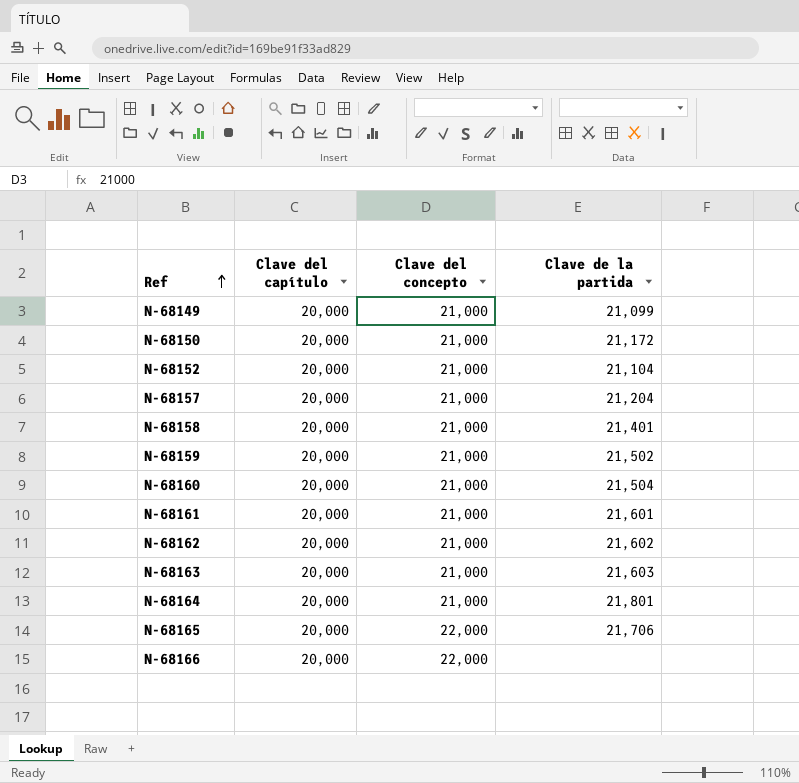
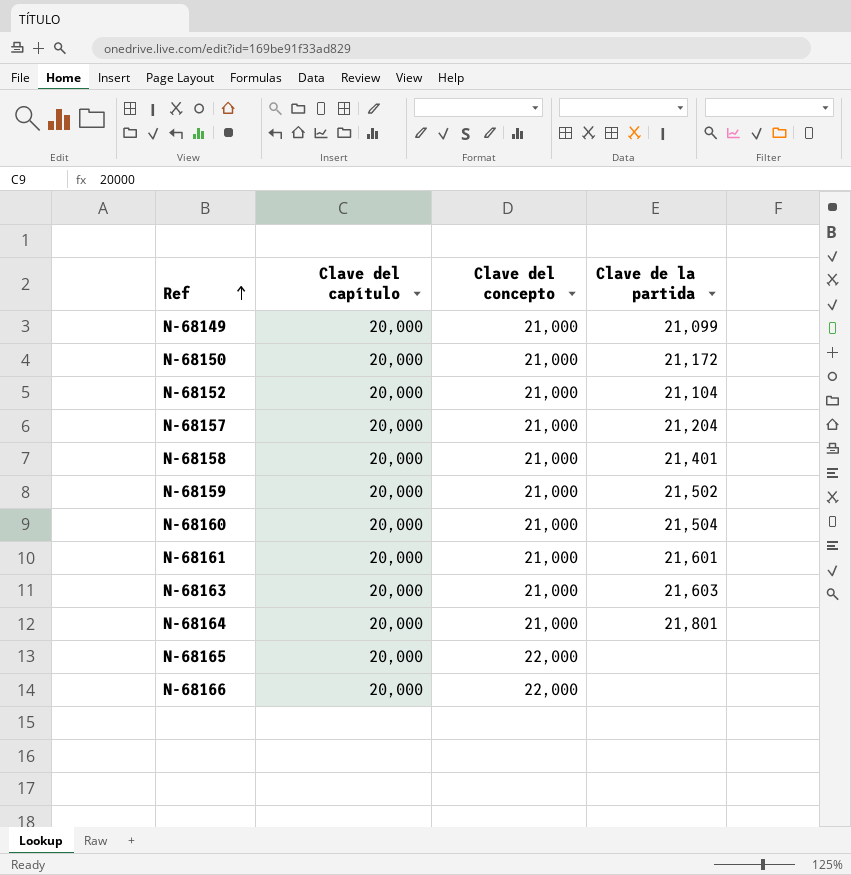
row N-68162: 20,000 | 21,000 | 21,602 -> none
N-68165 | Clave de la partida: 21,706 -> none

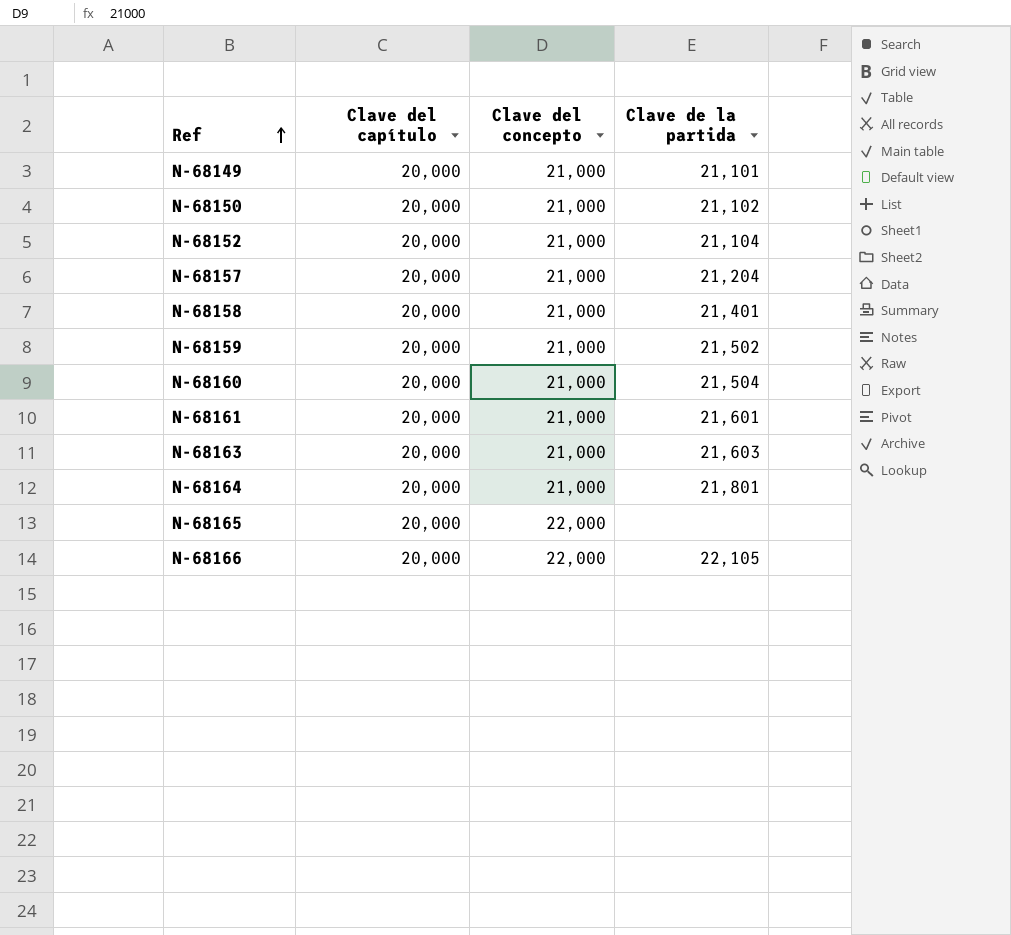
N-68149 | Clave de la partida: 21,099 -> 21,101
N-68150 | Clave de la partida: 21,172 -> 21,102
N-68166 | Clave de la partida: none -> 22,105

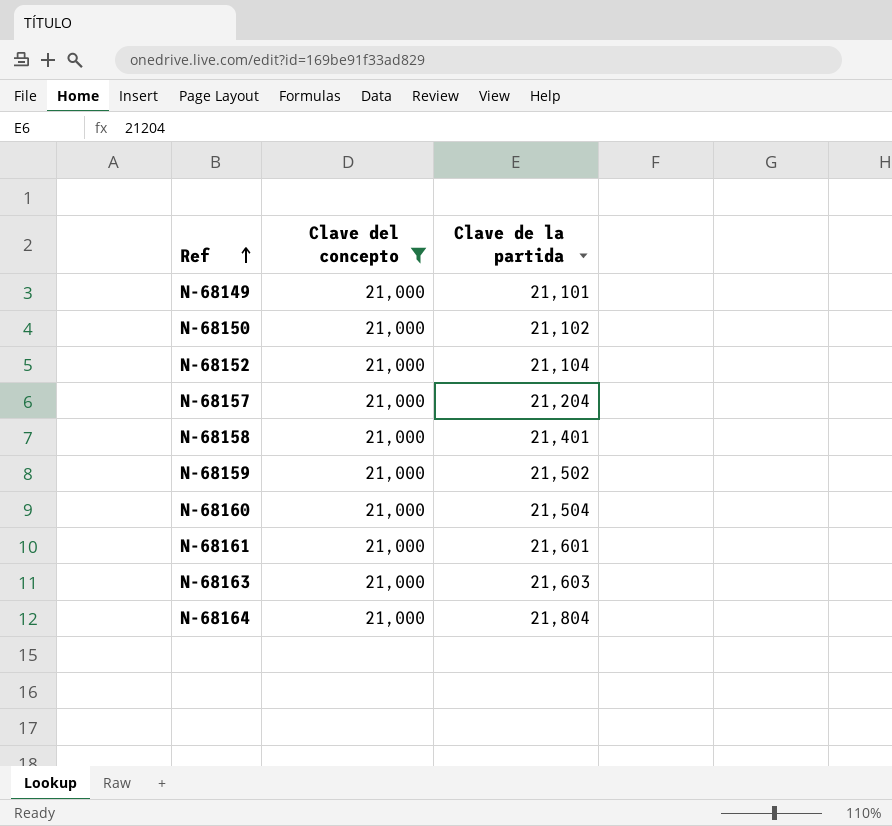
filter: none -> Clave del concepto = 21,000
column Clave del capítulo | position: 2 -> none
N-68164 | Clave de la partida: 21,801 -> 21,804

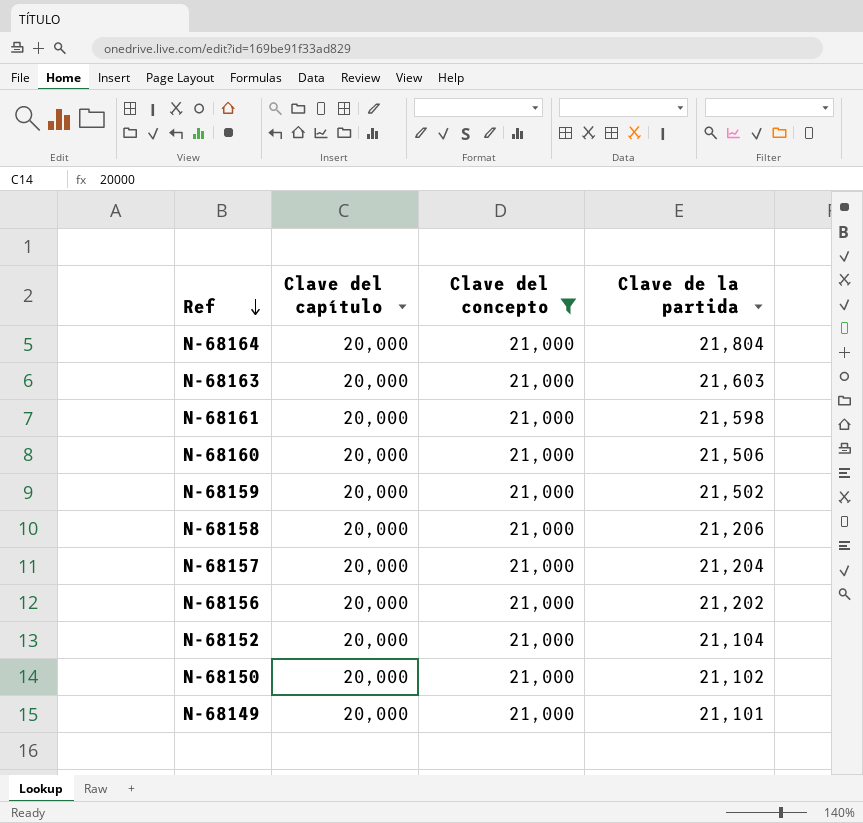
row order: Ref ascending -> Ref descending
column Clave del capítulo | position: none -> 2
N-68161 | Clave de la partida: 21,601 -> 21,598
N-68160 | Clave de la partida: 21,504 -> 21,506
N-68158 | Clave de la partida: 21,401 -> 21,206
row N-68156: none -> 20,000 | 21,000 | 21,202

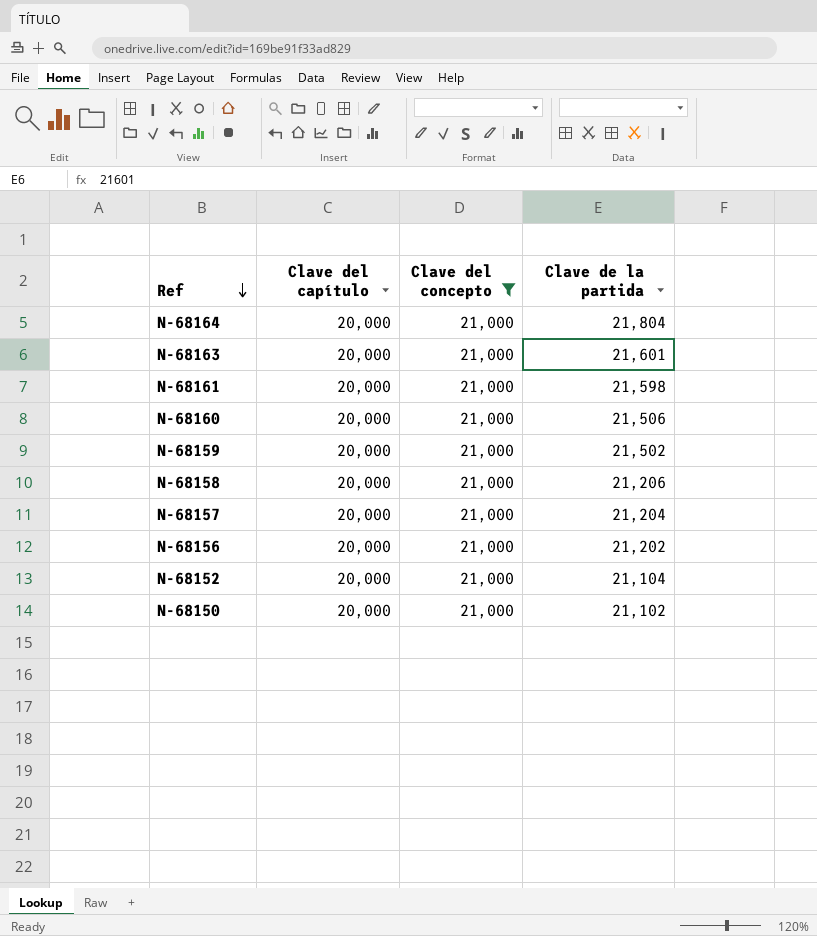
row N-68149: 20,000 | 21,000 | 21,101 -> none
N-68163 | Clave de la partida: 21,603 -> 21,601

